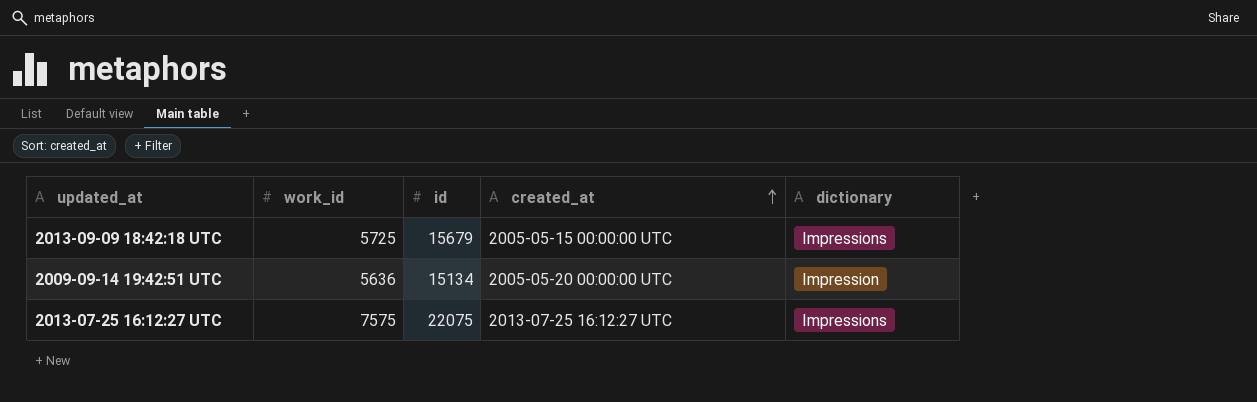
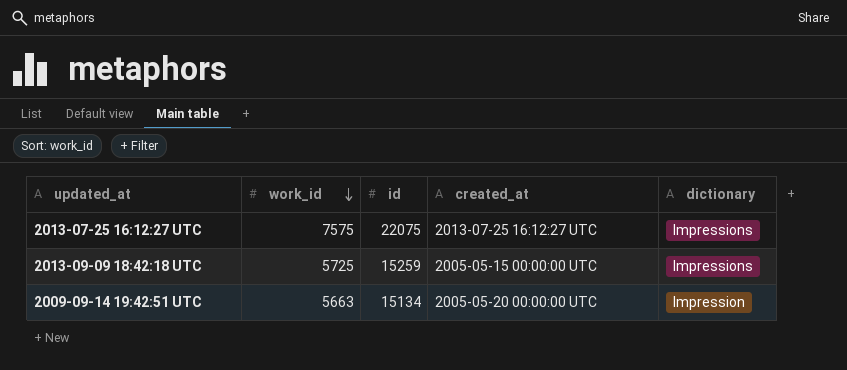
row order: created_at ascending -> work_id descending
2013-09-09 18:42:18 UTC | id: 15679 -> 15259
2009-09-14 19:42:51 UTC | work_id: 5636 -> 5663

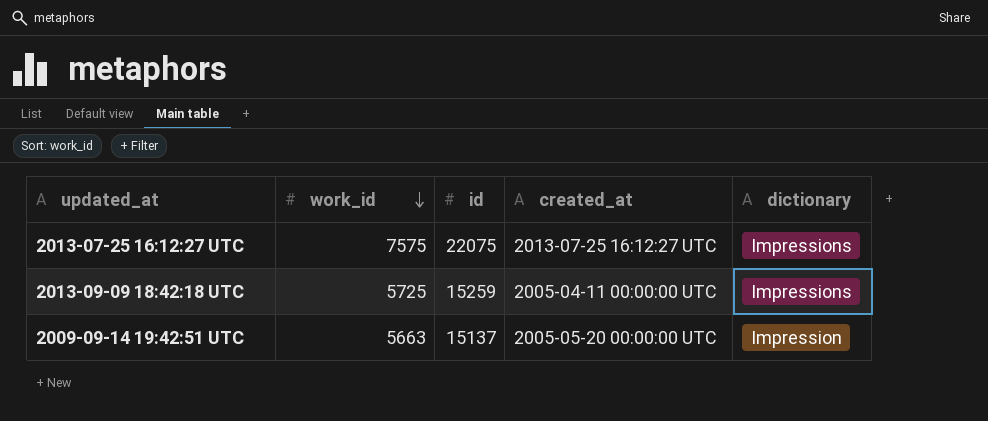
2013-09-09 18:42:18 UTC | created_at: 2005-05-15 00:00:00 UTC -> 2005-04-11 00:00:00 UTC
2009-09-14 19:42:51 UTC | id: 15134 -> 15137

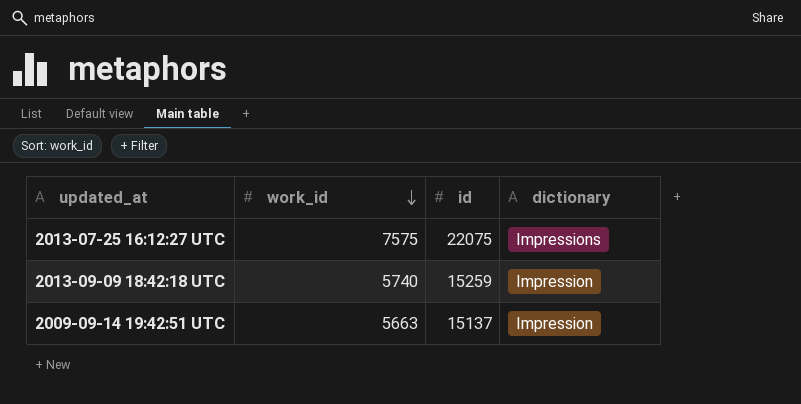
column created_at | position: 4 -> none
2013-09-09 18:42:18 UTC | work_id: 5725 -> 5740
2013-09-09 18:42:18 UTC | dictionary: Impressions -> Impression

